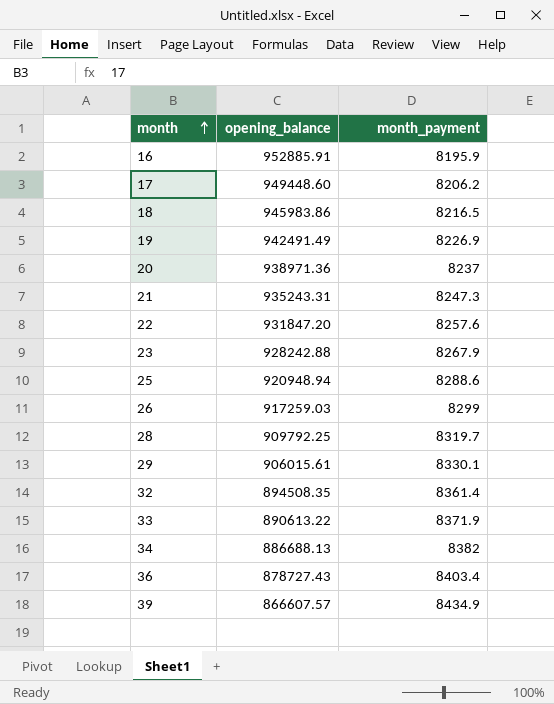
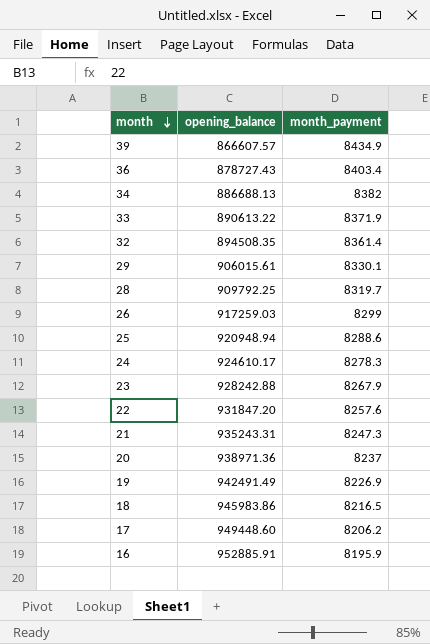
row order: month ascending -> month descending
row 24: none -> 924610.17 | 8278.3

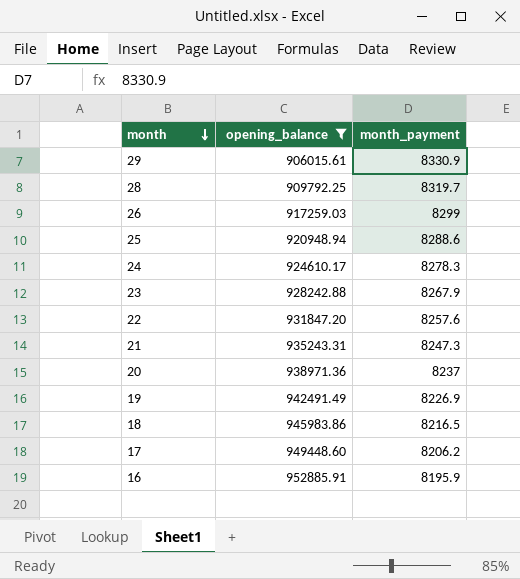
filter: none -> opening_balance >= 906015.61
29 | month_payment: 8330.1 -> 8330.9

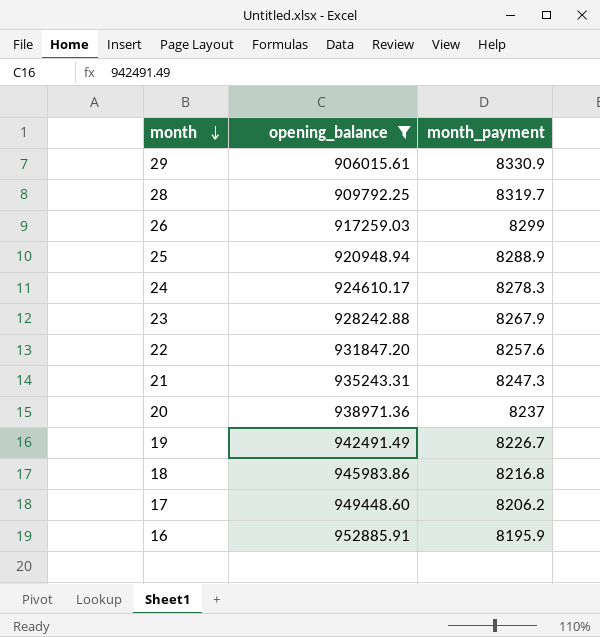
25 | month_payment: 8288.6 -> 8288.9
19 | month_payment: 8226.9 -> 8226.7
18 | month_payment: 8216.5 -> 8216.8

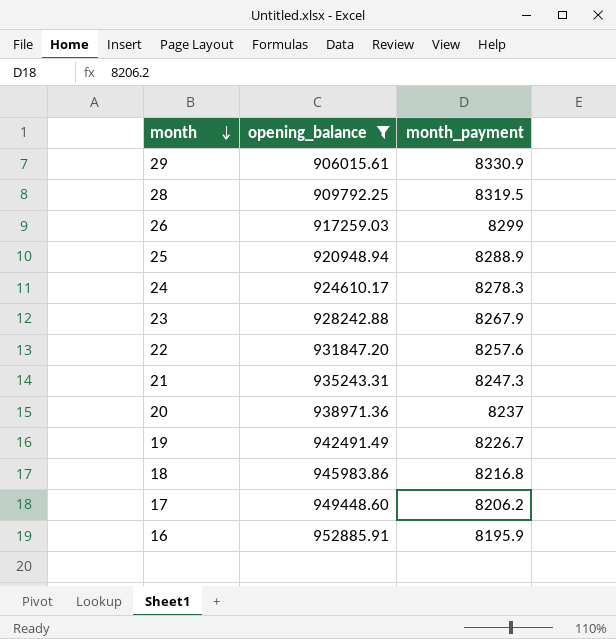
28 | month_payment: 8319.7 -> 8319.5

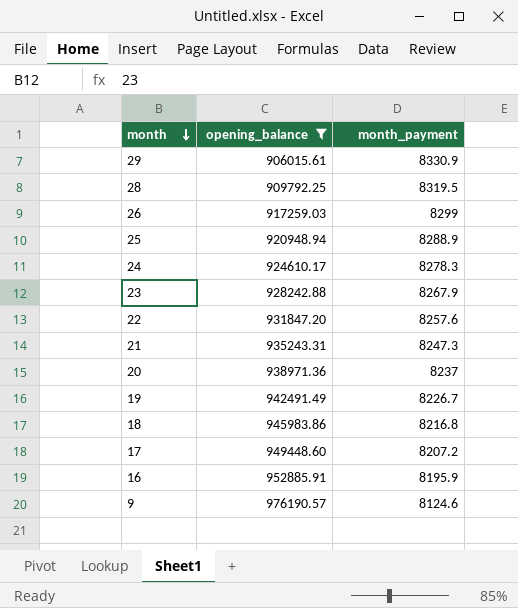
17 | month_payment: 8206.2 -> 8207.2
row 9: none -> 976190.57 | 8124.6

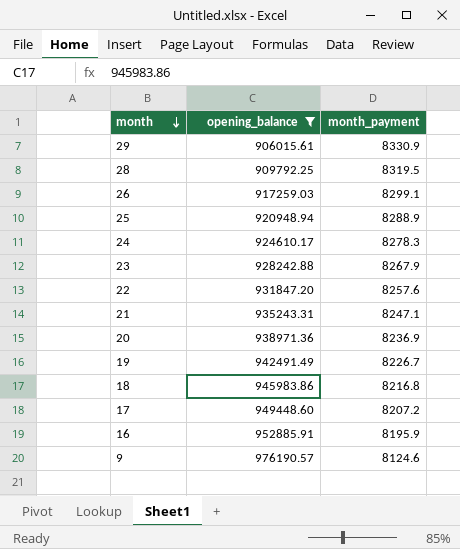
26 | month_payment: 8299 -> 8299.1
21 | month_payment: 8247.3 -> 8247.1
20 | month_payment: 8237 -> 8236.9

